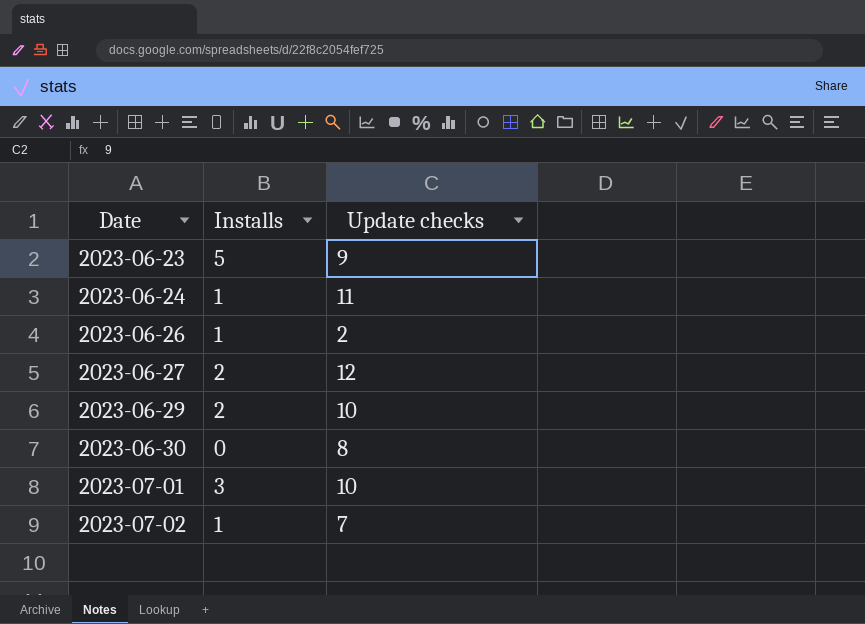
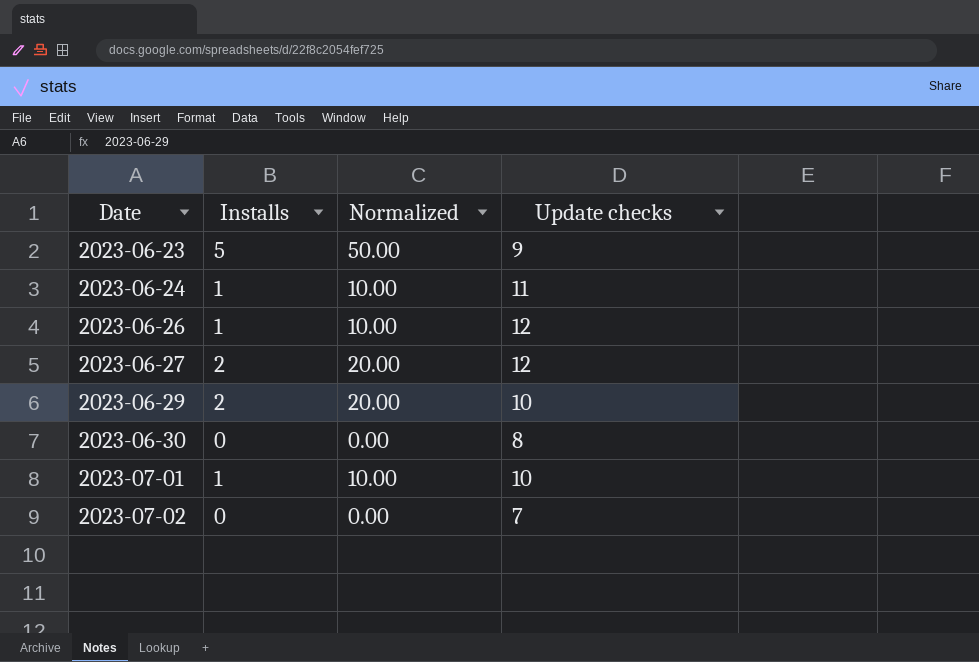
column Normalized | formula: none -> [Installs] * 10
2023-06-26 | Update checks: 2 -> 12
2023-07-01 | Installs: 3 -> 1
2023-07-02 | Installs: 1 -> 0

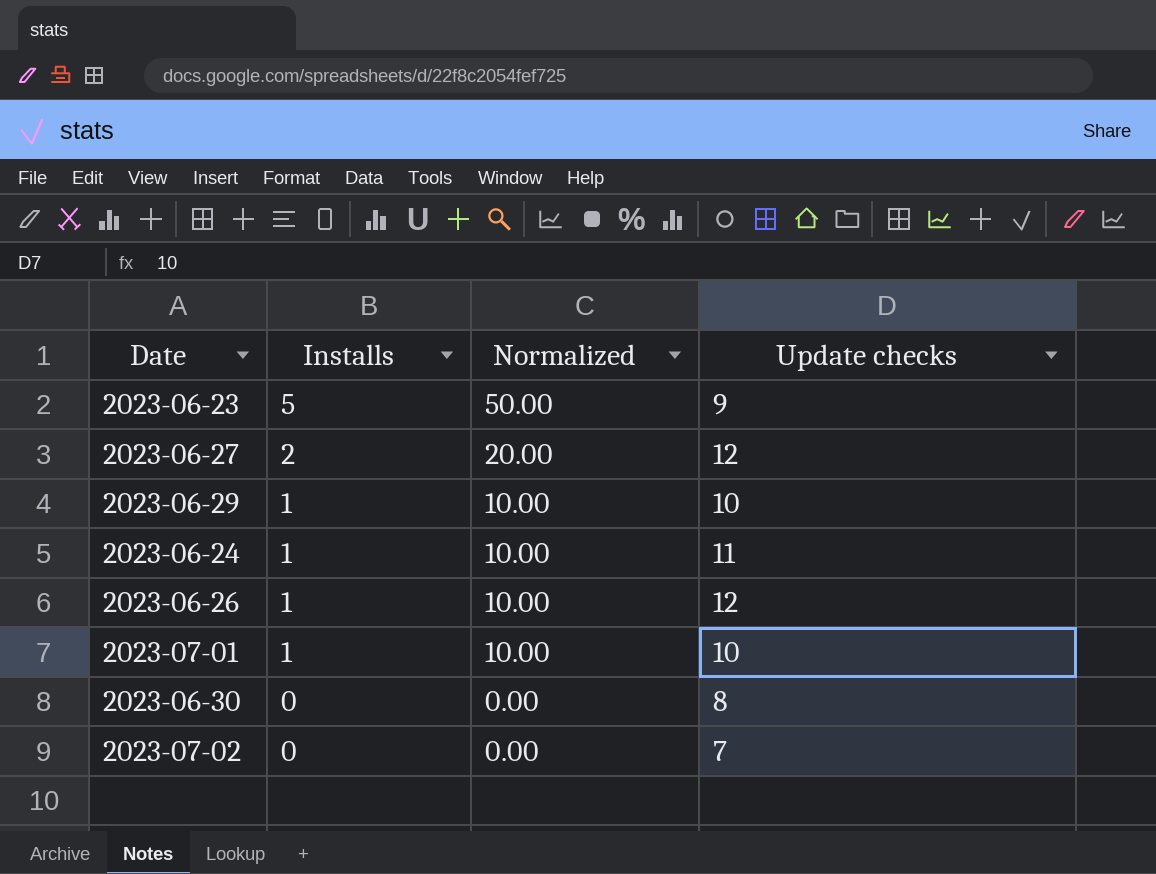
row order: Date ascending -> Installs descending
2023-06-29 | Installs: 2 -> 1
2023-06-29 | Normalized: 20.00 -> 10.00

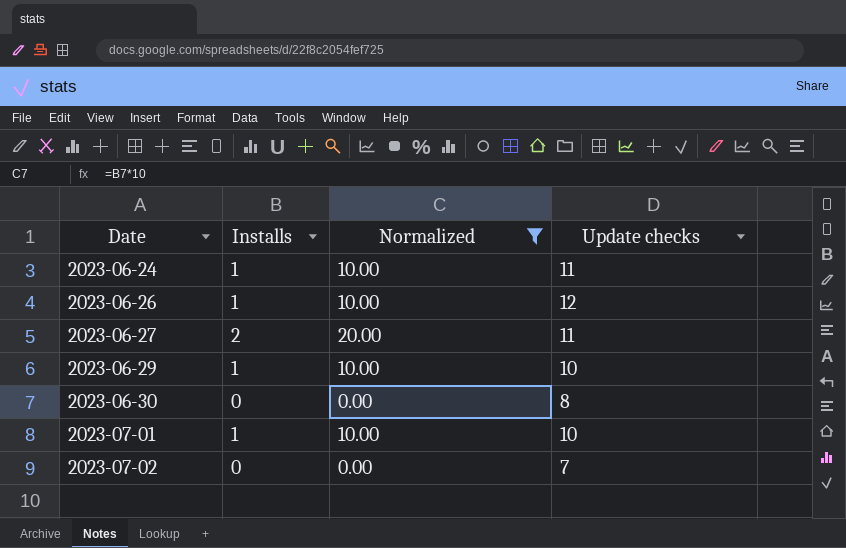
filter: none -> Normalized != 50.00
row order: Installs descending -> Date ascending
2023-06-27 | Update checks: 12 -> 11

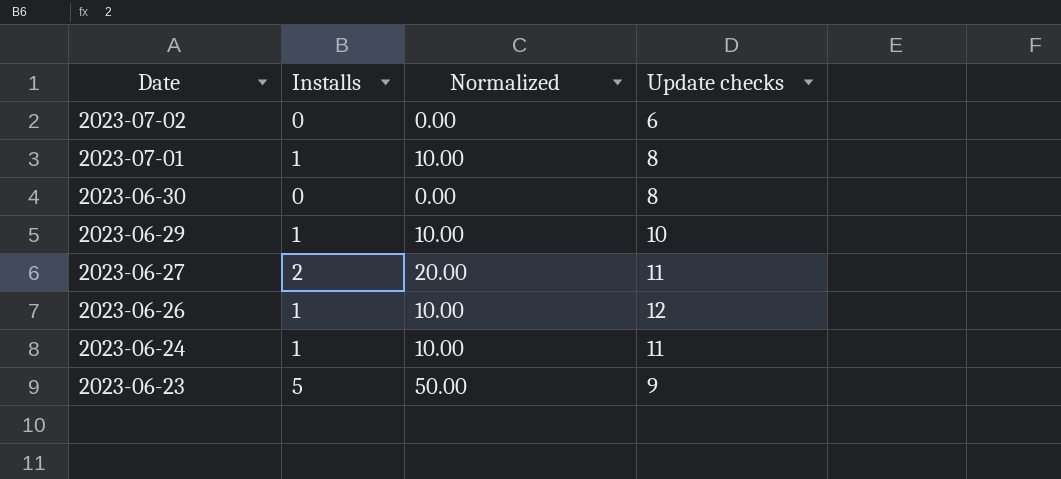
filter: Normalized != 50.00 -> none
row order: Date ascending -> Date descending
2023-07-02 | Update checks: 7 -> 6
2023-07-01 | Update checks: 10 -> 8

